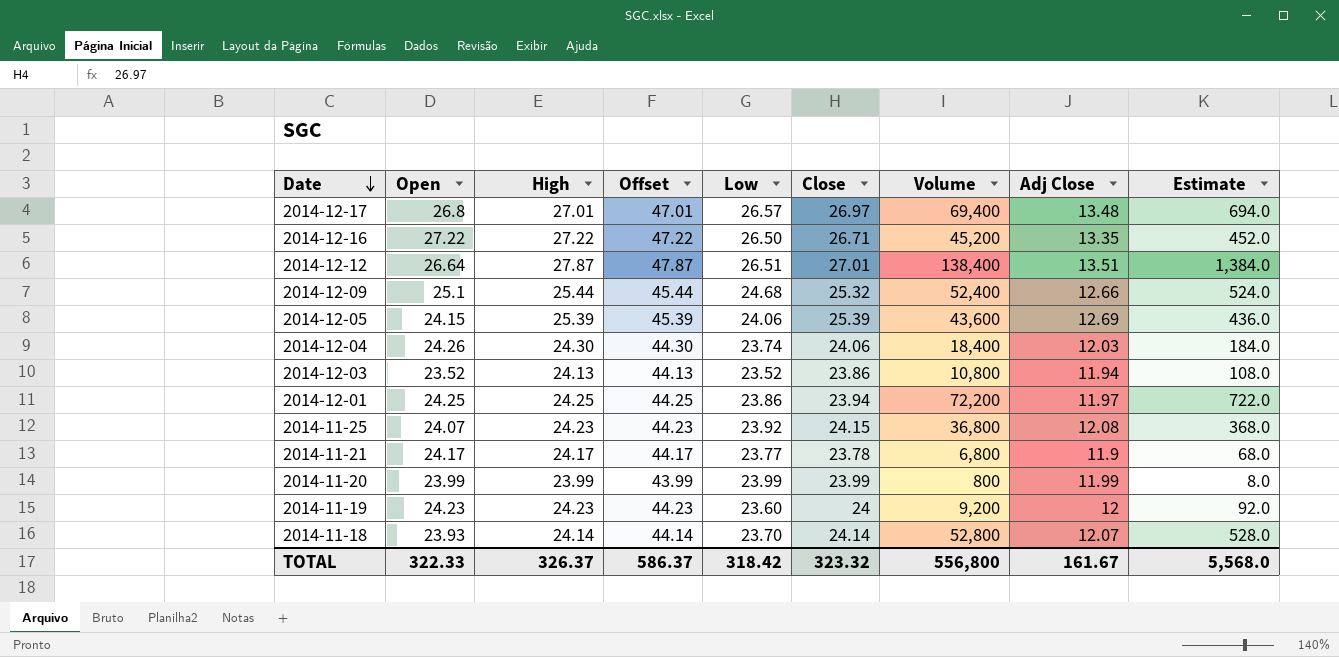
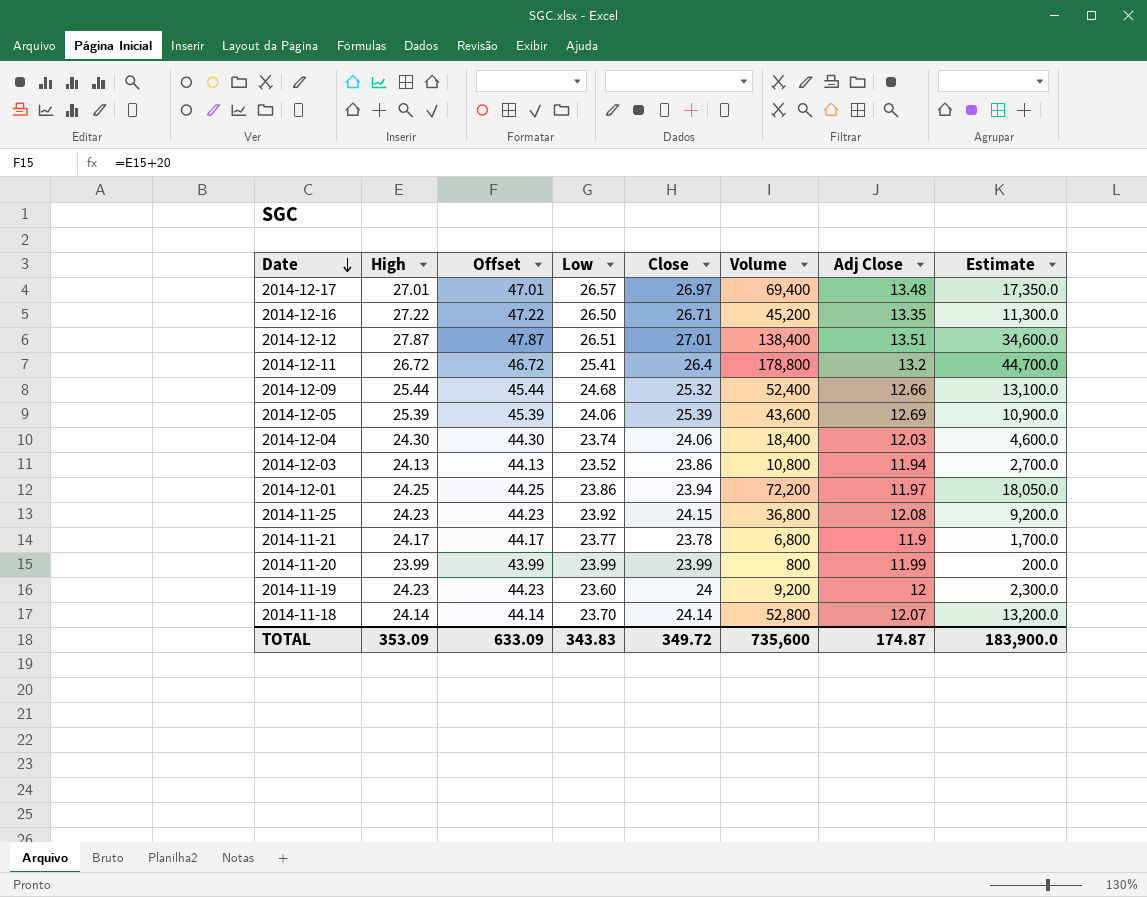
column Open | position: 2 -> none
column Estimate | formula: [Volume] * 0.01 -> [Volume] * 0.25
row 2014-12-11: none -> 26.72 | 46.72 | 25.41 | 26.4 | 178,800 | 13.2 | 44,700.0
TOTAL | High: 326.37 -> 353.09
TOTAL | Offset: 586.37 -> 633.09
TOTAL | Low: 318.42 -> 343.83
TOTAL | Close: 323.32 -> 349.72
TOTAL | Volume: 556,800 -> 735,600
TOTAL | Adj Close: 161.67 -> 174.87
TOTAL | Estimate: 5,568.0 -> 183,900.0

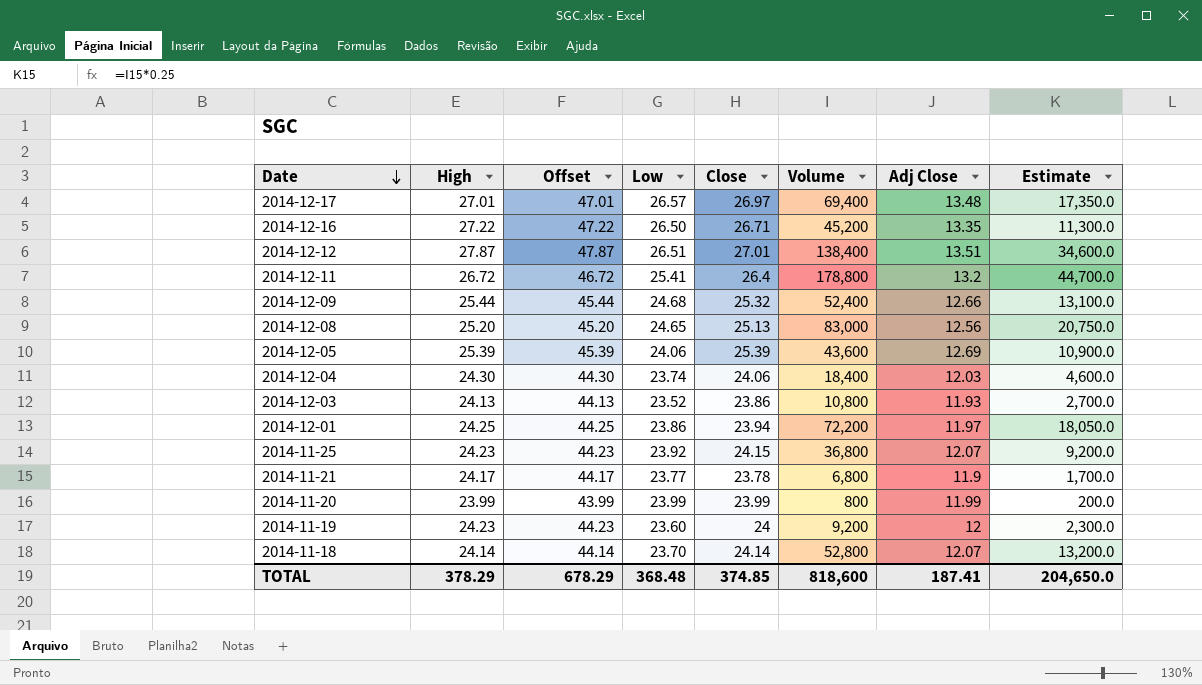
row 2014-12-08: none -> 25.20 | 45.20 | 24.65 | 25.13 | 83,000 | 12.56 | 20,750.0
2014-12-03 | Adj Close: 11.94 -> 11.93
2014-11-25 | Adj Close: 12.08 -> 12.07
TOTAL | High: 353.09 -> 378.29
TOTAL | Offset: 633.09 -> 678.29
TOTAL | Low: 343.83 -> 368.48
TOTAL | Close: 349.72 -> 374.85
TOTAL | Volume: 735,600 -> 818,600
TOTAL | Adj Close: 174.87 -> 187.41
TOTAL | Estimate: 183,900.0 -> 204,650.0

